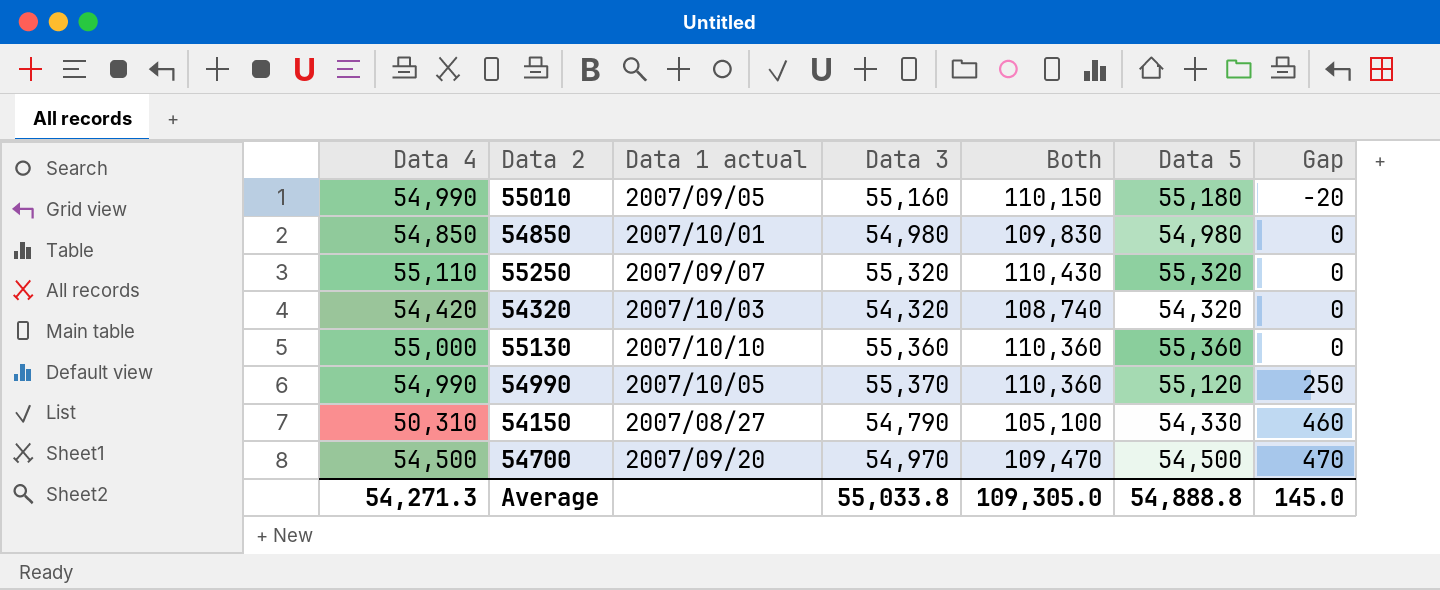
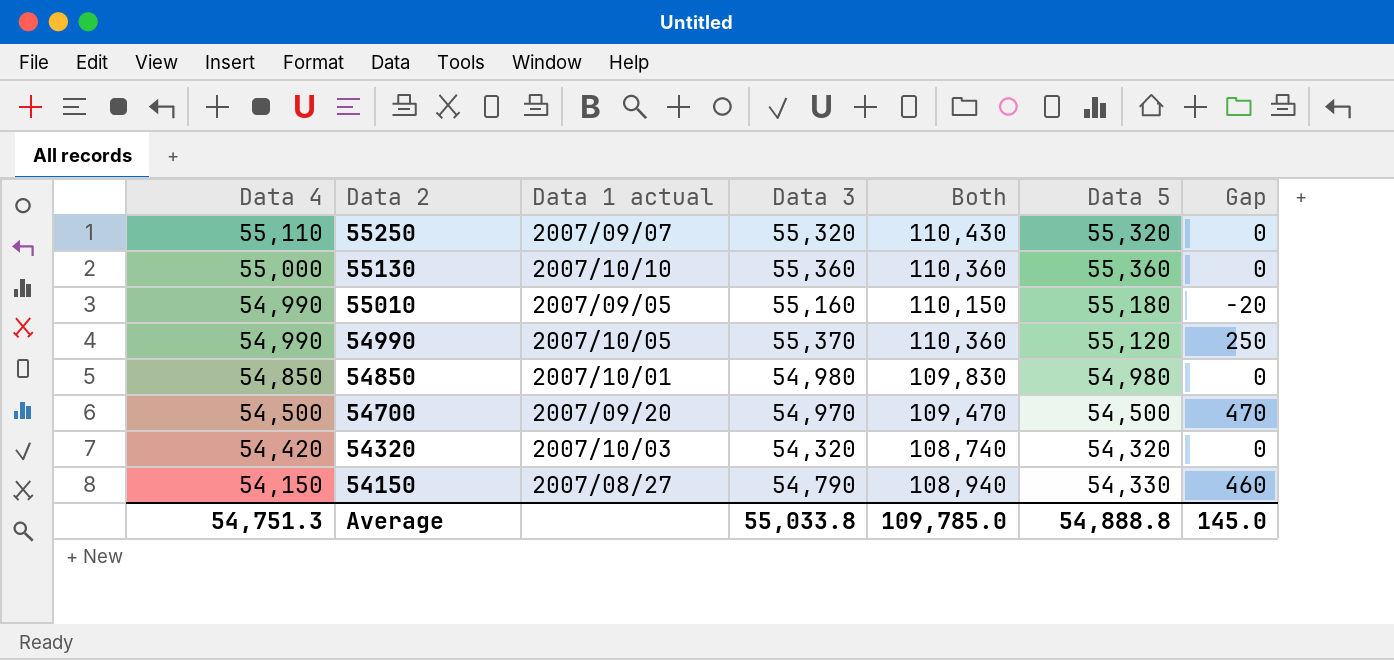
row order: Gap ascending -> Data 4 descending
54150 | Data 4: 50,310 -> 54,150
54150 | Both: 105,100 -> 108,940
Average | Data 4: 54,271.3 -> 54,751.3
Average | Both: 109,305.0 -> 109,785.0

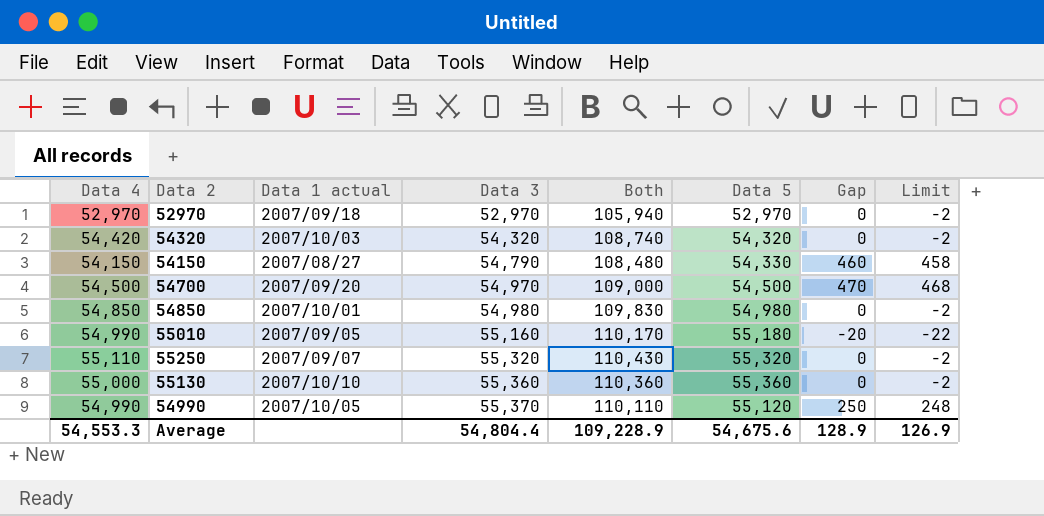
row order: Data 4 descending -> Data 3 ascending
column Both | formula: [Data 4] + [Data 3] -> [Data 4] + [Data 5]
column Limit | formula: none -> [Gap] - 2
row 52970: none -> 52,970 | 2007/09/18 | 52,970 | 105,940 | 52,970 | 0 | -2
Average | Data 4: 54,751.3 -> 54,553.3
Average | Data 3: 55,033.8 -> 54,804.4
Average | Both: 109,785.0 -> 109,228.9
Average | Data 5: 54,888.8 -> 54,675.6
Average | Gap: 145.0 -> 128.9

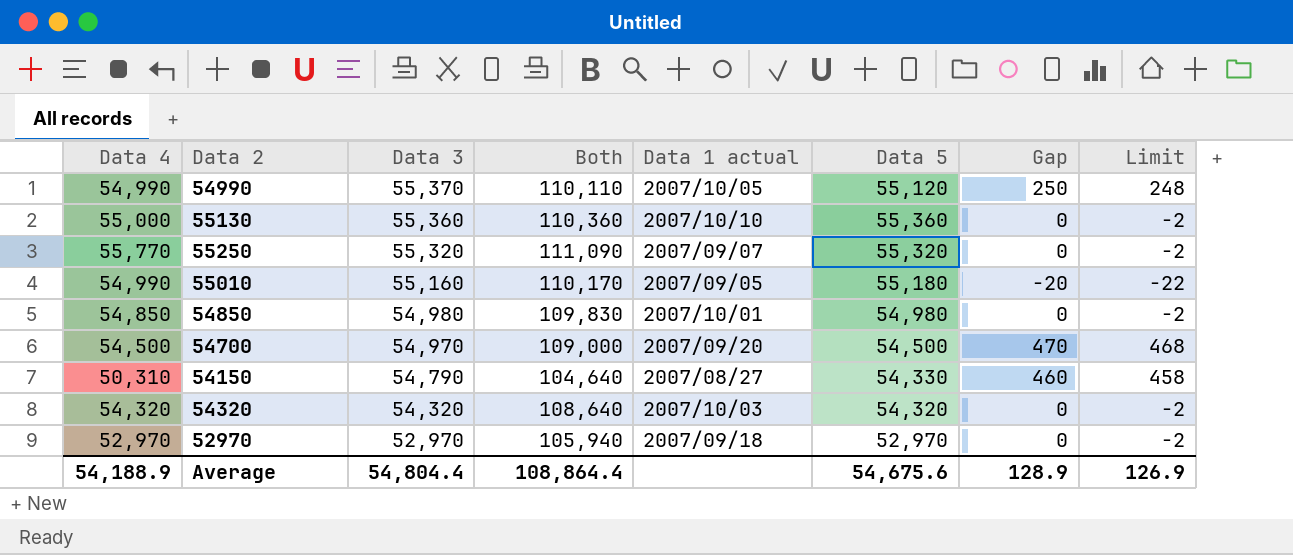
row order: Data 3 ascending -> Data 3 descending
column Data 1 actual | position: 3 -> 5
55250 | Data 4: 55,110 -> 55,770
55250 | Both: 110,430 -> 111,090
54150 | Data 4: 54,150 -> 50,310
54150 | Both: 108,480 -> 104,640
54320 | Data 4: 54,420 -> 54,320
54320 | Both: 108,740 -> 108,640
Average | Data 4: 54,553.3 -> 54,188.9
Average | Both: 109,228.9 -> 108,864.4

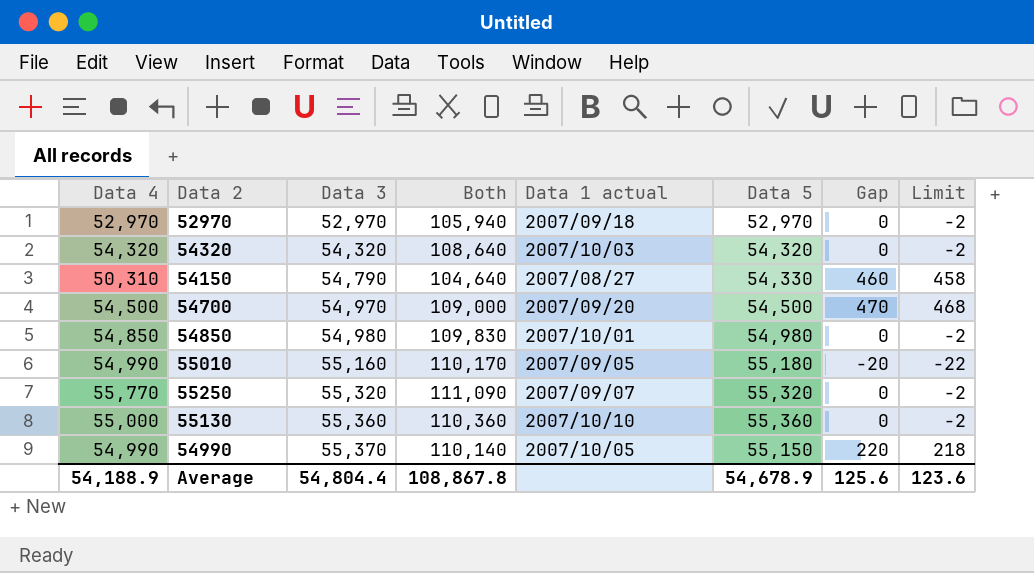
row order: Data 3 descending -> Data 3 ascending
54990 | Both: 110,110 -> 110,140
54990 | Data 5: 55,120 -> 55,150
54990 | Gap: 250 -> 220
54990 | Limit: 248 -> 218
Average | Both: 108,864.4 -> 108,867.8
Average | Data 5: 54,675.6 -> 54,678.9
Average | Gap: 128.9 -> 125.6
Average | Limit: 126.9 -> 123.6

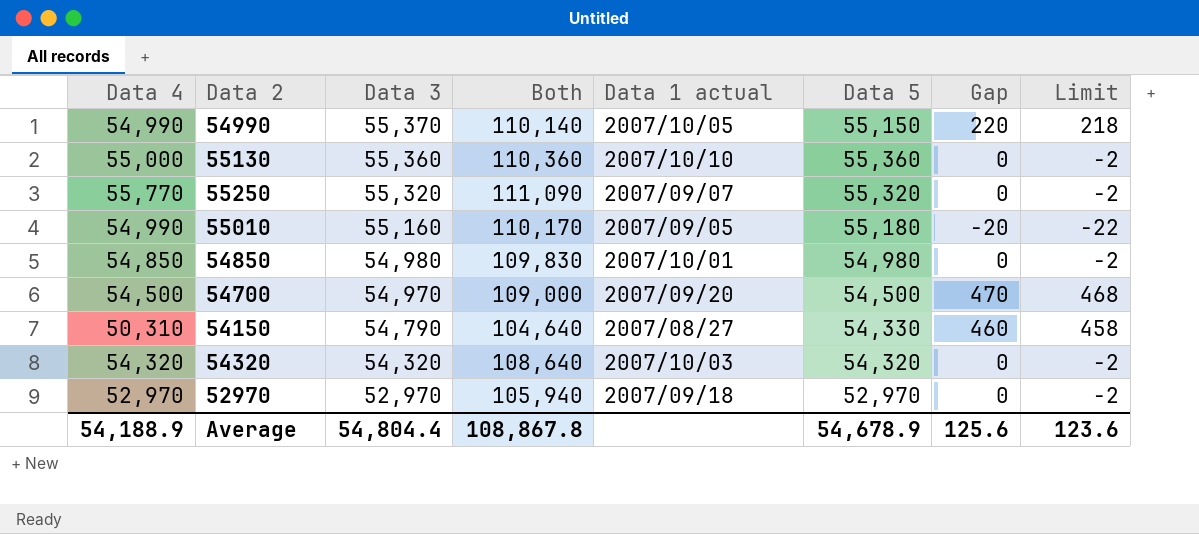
row order: Data 3 ascending -> Data 3 descending

